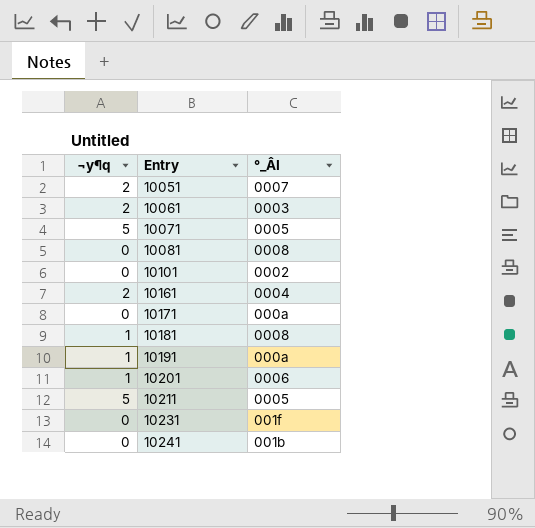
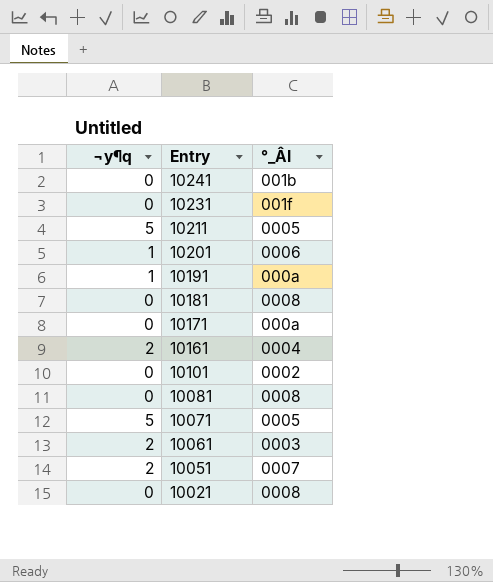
row order: Entry ascending -> Entry descending
10181 | ¬y¶q: 1 -> 0
row 10021: none -> 0 | 0008

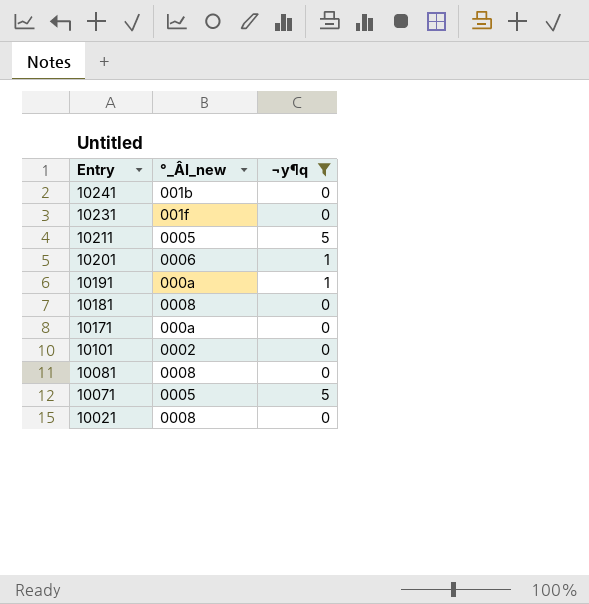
filter: none -> ¬y¶q != 2
column name: °_ÂI -> °_ÂI_new
column ¬y¶q | position: 1 -> 3

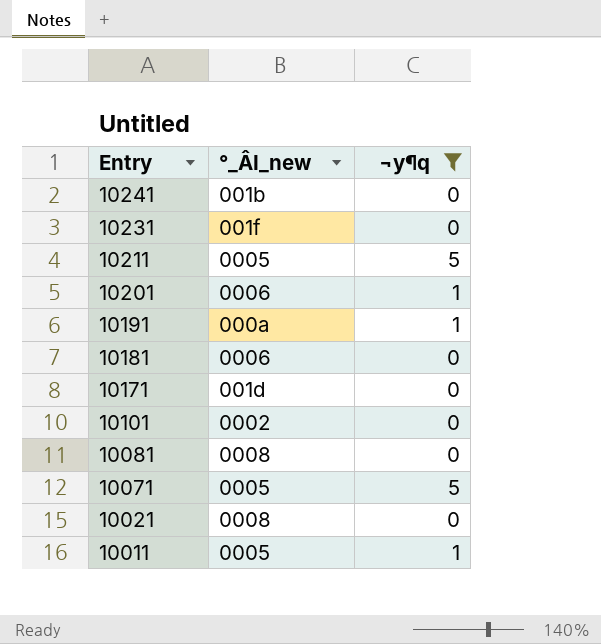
10181 | °_ÂI_new: 0008 -> 0006
10171 | °_ÂI_new: 000a -> 001d
row 10011: none -> 0005 | 1

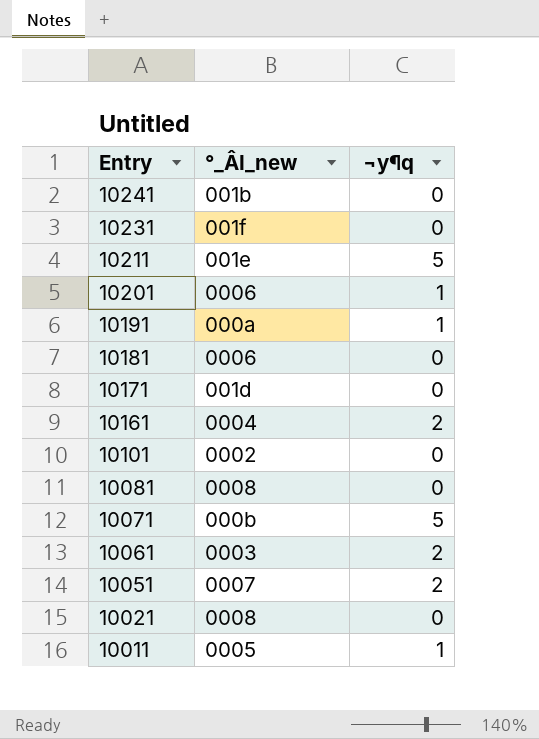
filter: ¬y¶q != 2 -> none
10211 | °_ÂI_new: 0005 -> 001e
10071 | °_ÂI_new: 0005 -> 000b

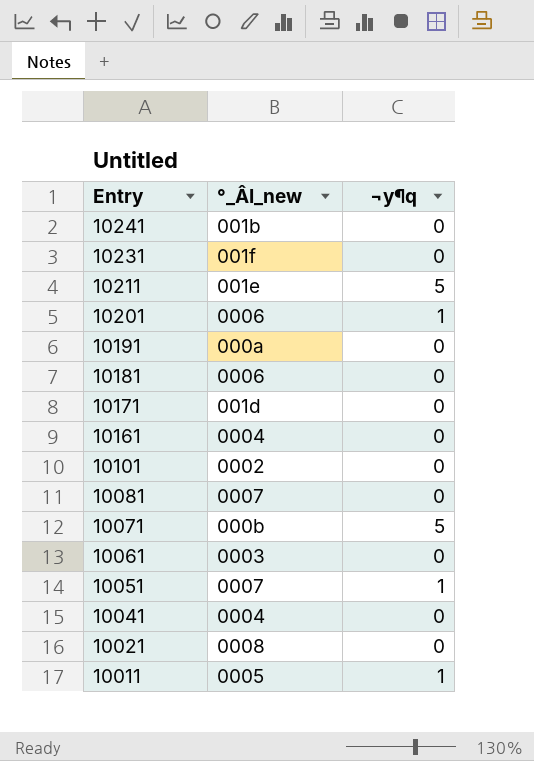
10191 | ¬y¶q: 1 -> 0
10161 | ¬y¶q: 2 -> 0
10081 | °_ÂI_new: 0008 -> 0007
10061 | ¬y¶q: 2 -> 0
10051 | ¬y¶q: 2 -> 1
row 10041: none -> 0004 | 0

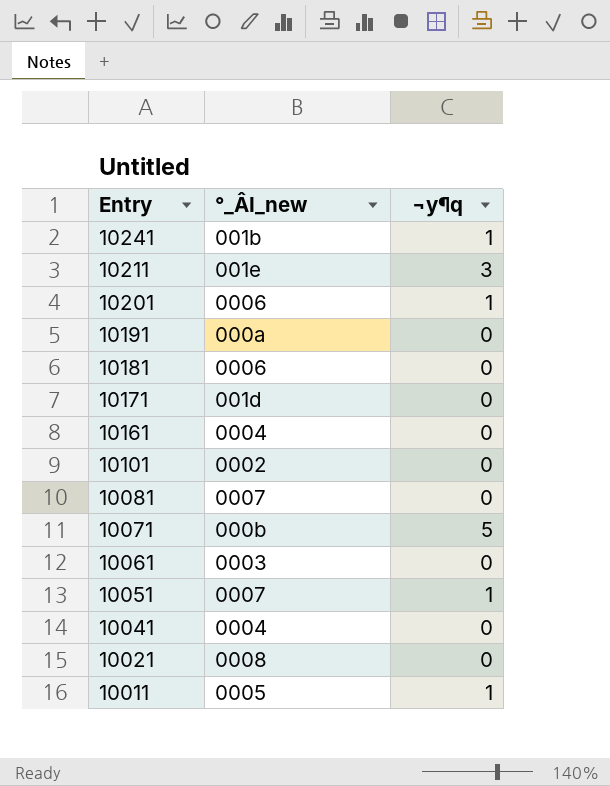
row 10231: 001f | 0 -> none
10241 | ¬y¶q: 0 -> 1
10211 | ¬y¶q: 5 -> 3

